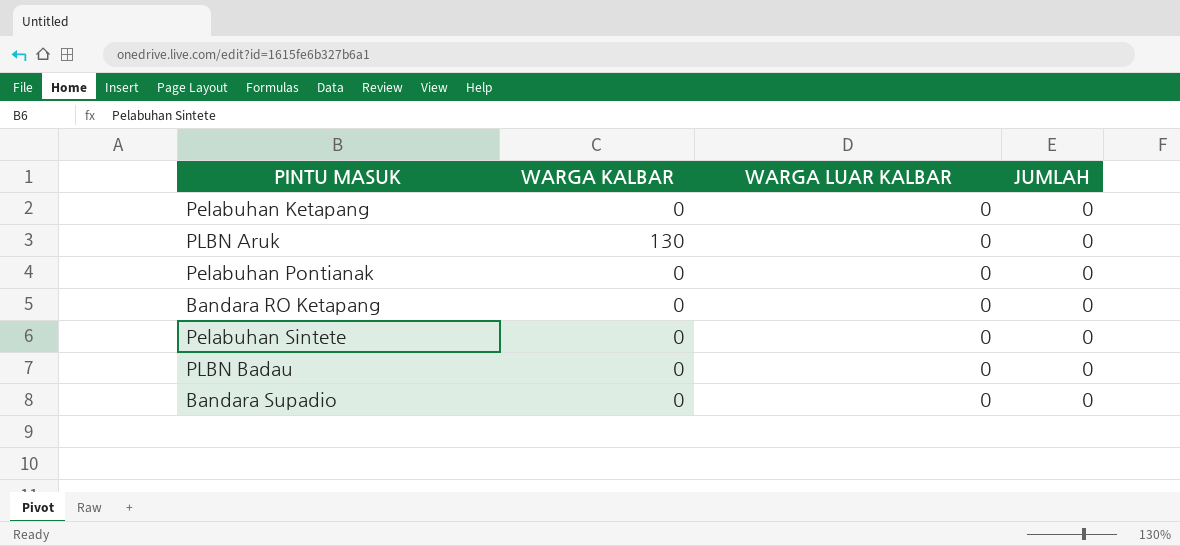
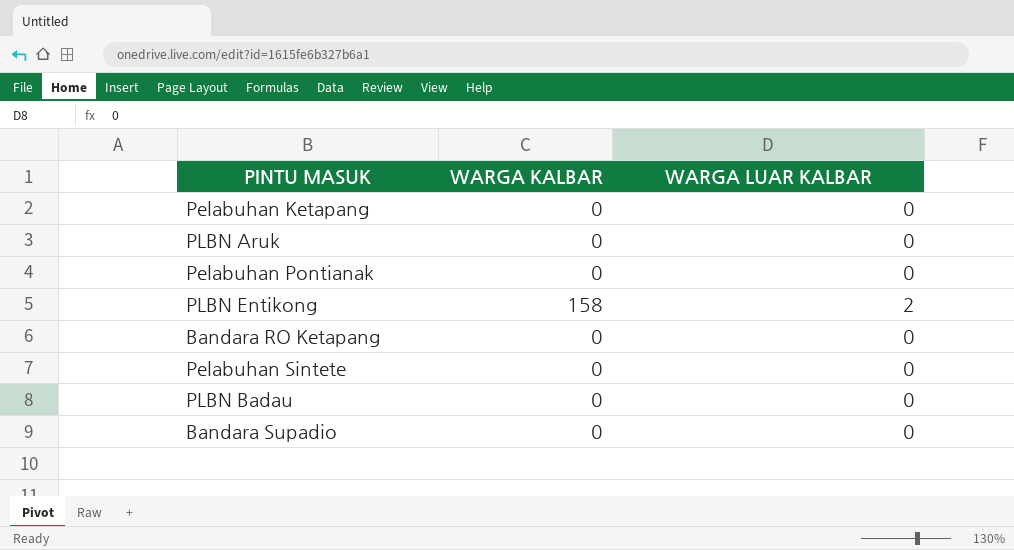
column JUMLAH | position: 4 -> none
PLBN Aruk | WARGA KALBAR: 130 -> 0
row PLBN Entikong: none -> 158 | 2

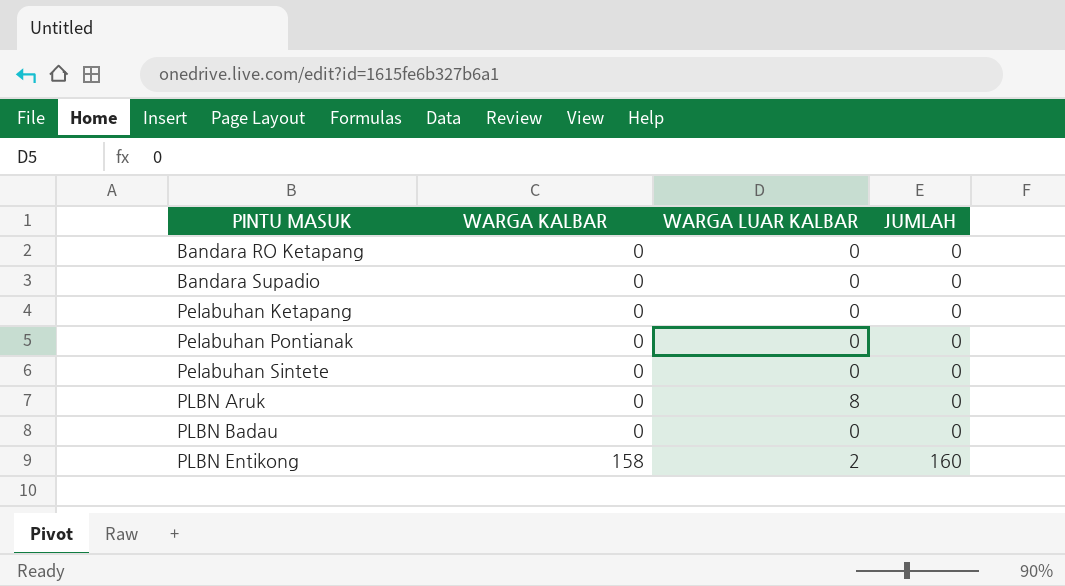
row order: none -> PINTU MASUK ascending
column JUMLAH | position: none -> 4
PLBN Aruk | WARGA LUAR KALBAR: 0 -> 8

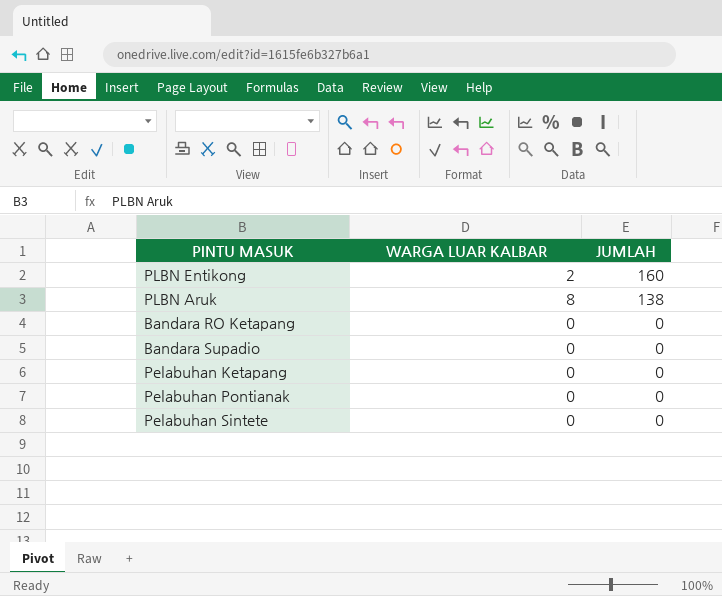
row order: PINTU MASUK ascending -> JUMLAH descending
column WARGA KALBAR | position: 2 -> none
row PLBN Badau: 0 | 0 | 0 -> none
PLBN Aruk | JUMLAH: 0 -> 138

